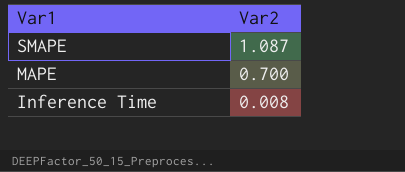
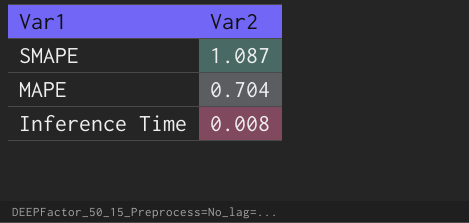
MAPE | Var2: 0.700 -> 0.704

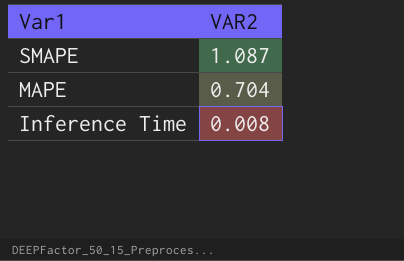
column name: Var2 -> VAR2

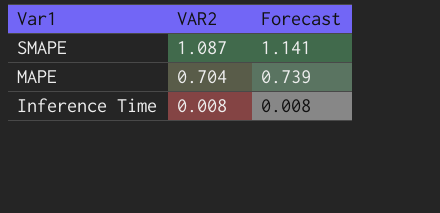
column Forecast | formula: none -> [VAR2] * 1.05

